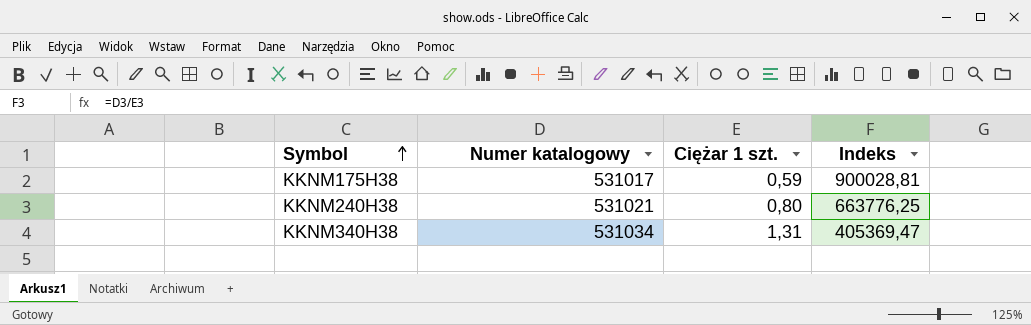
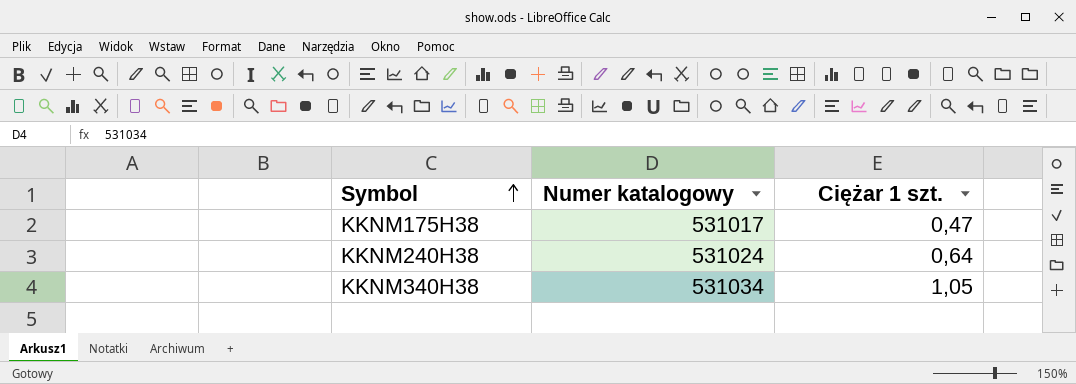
column Indeks | formula: [Numer katalogowy] / [Ciężar 1 szt.] -> none
KKNM175H38 | Ciężar 1 szt.: 0,59 -> 0,47
KKNM240H38 | Numer katalogowy: 531021 -> 531024
KKNM240H38 | Ciężar 1 szt.: 0,80 -> 0,64
KKNM340H38 | Ciężar 1 szt.: 1,31 -> 1,05

